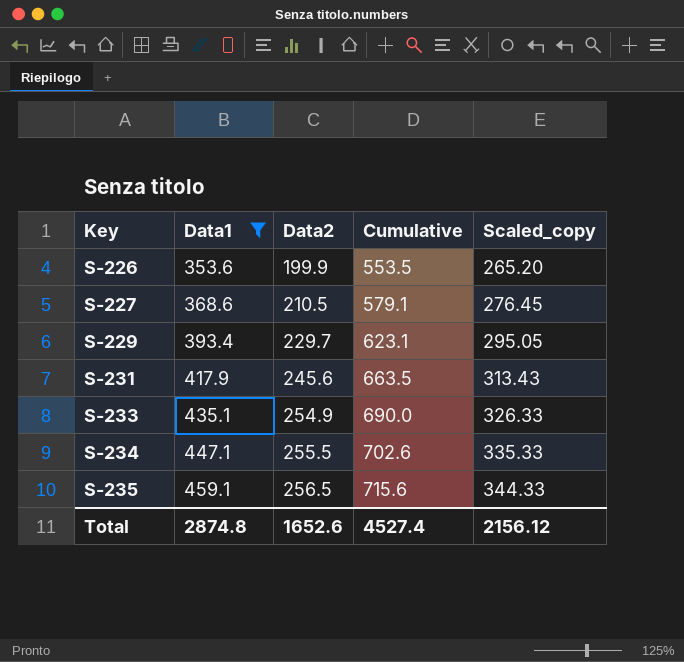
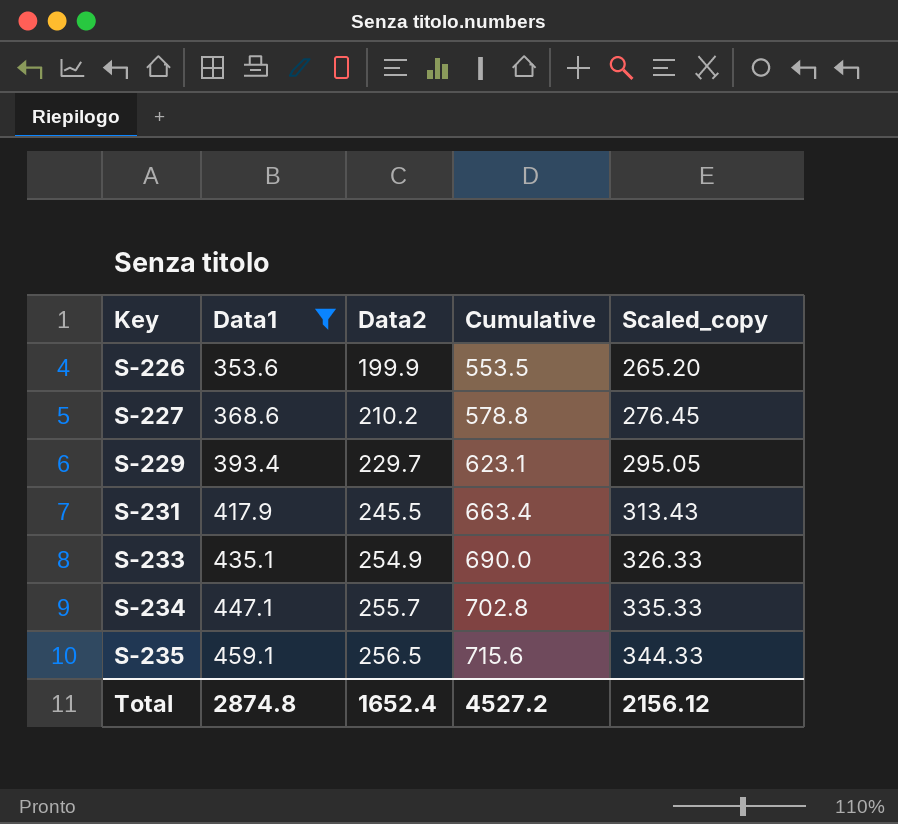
S-227 | Data2: 210.5 -> 210.2
S-227 | Cumulative: 579.1 -> 578.8
S-231 | Data2: 245.6 -> 245.5
S-231 | Cumulative: 663.5 -> 663.4
S-234 | Data2: 255.5 -> 255.7
S-234 | Cumulative: 702.6 -> 702.8
Total | Data2: 1652.6 -> 1652.4
Total | Cumulative: 4527.4 -> 4527.2

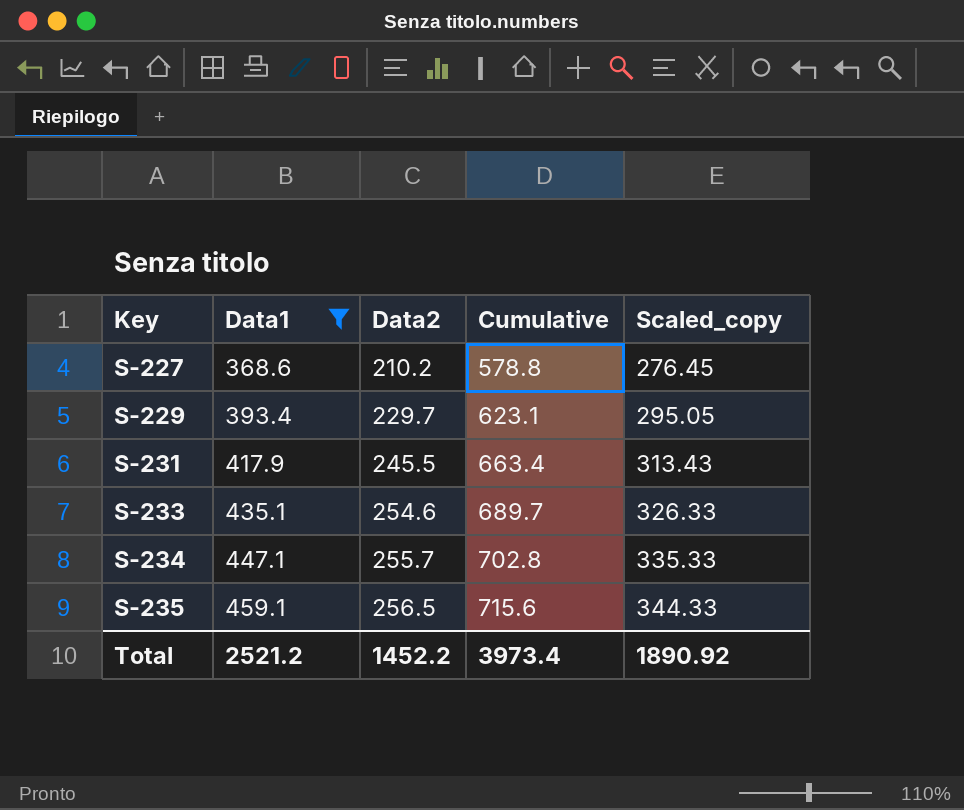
row S-226: 353.6 | 199.9 | 553.5 | 265.20 -> none
S-233 | Data2: 254.9 -> 254.6
S-233 | Cumulative: 690.0 -> 689.7
Total | Data1: 2874.8 -> 2521.2
Total | Data2: 1652.4 -> 1452.2
Total | Cumulative: 4527.2 -> 3973.4
Total | Scaled_copy: 2156.12 -> 1890.92

